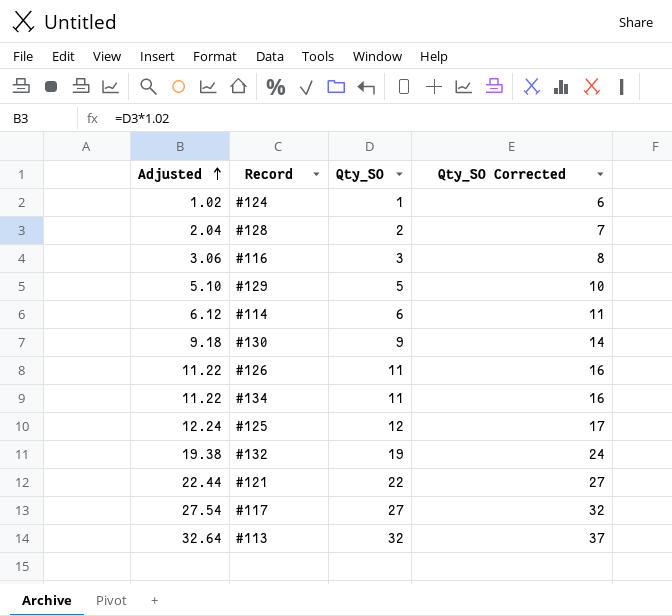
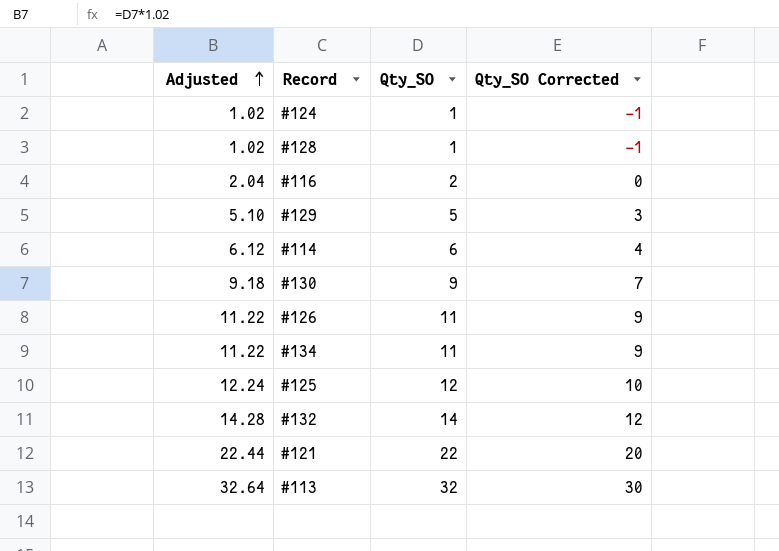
column Qty_SO Corrected | formula: [Qty_SO] + 5 -> [Qty_SO] - 2
row #117: 27.54 | 27 | 32 -> none
#128 | Adjusted: 2.04 -> 1.02
#128 | Qty_SO: 2 -> 1
#116 | Adjusted: 3.06 -> 2.04
#116 | Qty_SO: 3 -> 2
#132 | Adjusted: 19.38 -> 14.28
#132 | Qty_SO: 19 -> 14

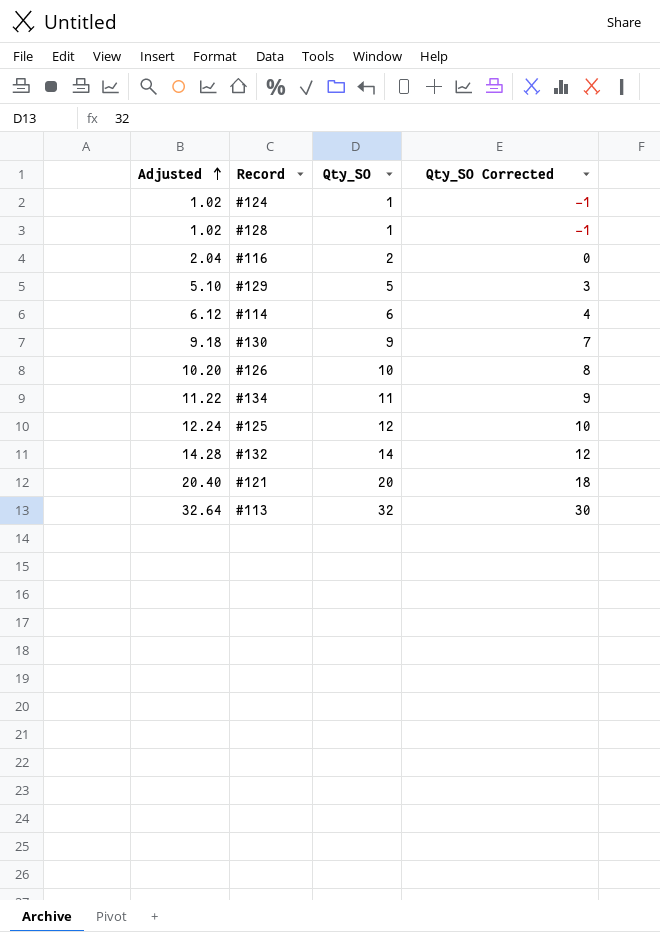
#126 | Adjusted: 11.22 -> 10.20
#126 | Qty_SO: 11 -> 10
#126 | Qty_SO Corrected: 9 -> 8
#121 | Adjusted: 22.44 -> 20.40
#121 | Qty_SO: 22 -> 20
#121 | Qty_SO Corrected: 20 -> 18

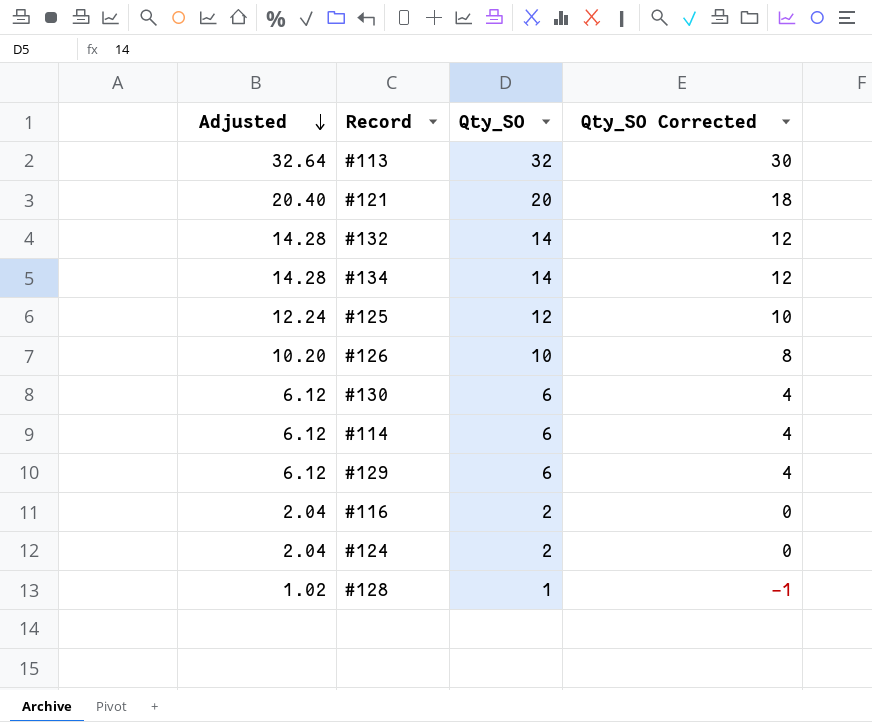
row order: Adjusted ascending -> Adjusted descending
#134 | Adjusted: 11.22 -> 14.28
#134 | Qty_SO: 11 -> 14
#134 | Qty_SO Corrected: 9 -> 12
#130 | Adjusted: 9.18 -> 6.12
#130 | Qty_SO: 9 -> 6
#130 | Qty_SO Corrected: 7 -> 4
#129 | Adjusted: 5.10 -> 6.12
#129 | Qty_SO: 5 -> 6
#129 | Qty_SO Corrected: 3 -> 4
#124 | Adjusted: 1.02 -> 2.04
#124 | Qty_SO: 1 -> 2
#124 | Qty_SO Corrected: -1 -> 0

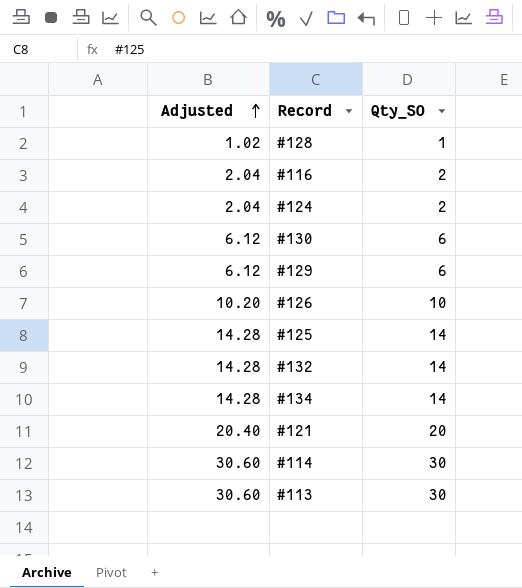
row order: Adjusted descending -> Adjusted ascending
column Qty_SO Corrected | formula: [Qty_SO] - 2 -> none
#125 | Adjusted: 12.24 -> 14.28
#125 | Qty_SO: 12 -> 14
#114 | Adjusted: 6.12 -> 30.60
#114 | Qty_SO: 6 -> 30
#113 | Adjusted: 32.64 -> 30.60
#113 | Qty_SO: 32 -> 30

